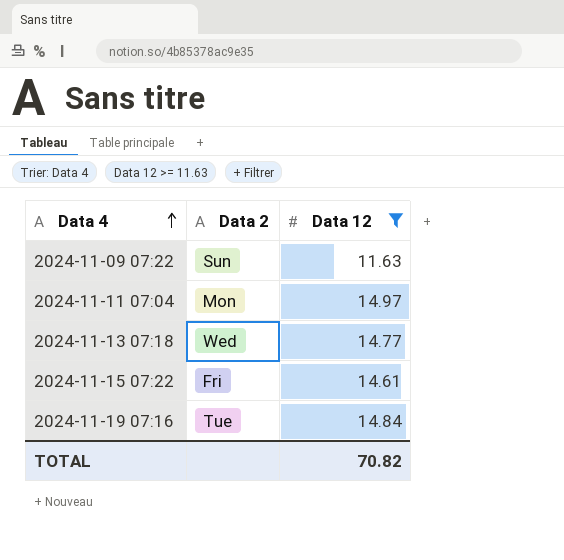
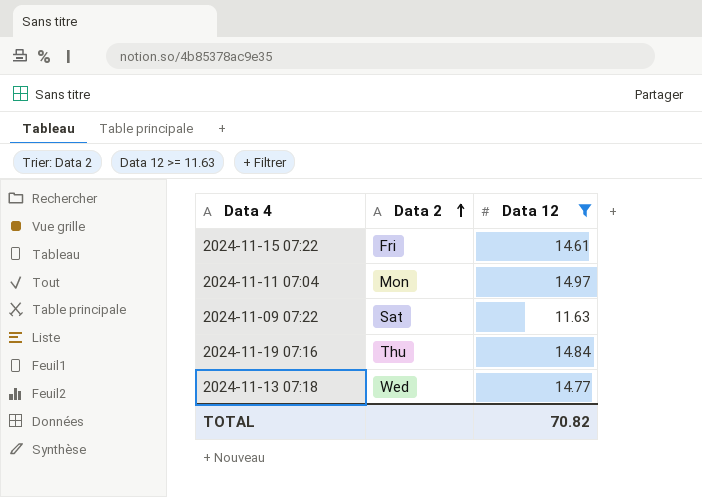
row order: Data 4 ascending -> Data 2 ascending
2024-11-09 07:22 | Data 2: Sun -> Sat
2024-11-19 07:16 | Data 2: Tue -> Thu

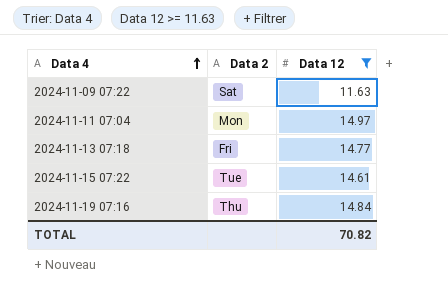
row order: Data 2 ascending -> Data 4 ascending
2024-11-13 07:18 | Data 2: Wed -> Fri
2024-11-15 07:22 | Data 2: Fri -> Tue

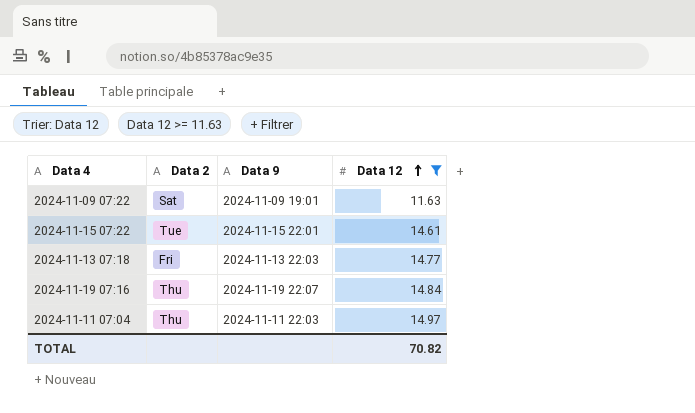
row order: Data 4 ascending -> Data 12 ascending
column Data 9 | position: none -> 3
2024-11-11 07:04 | Data 2: Mon -> Thu

